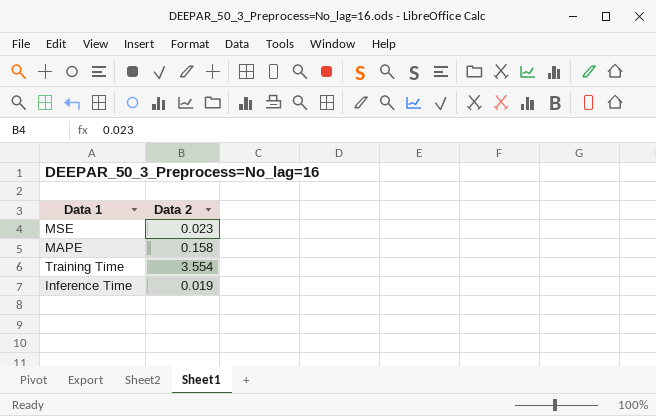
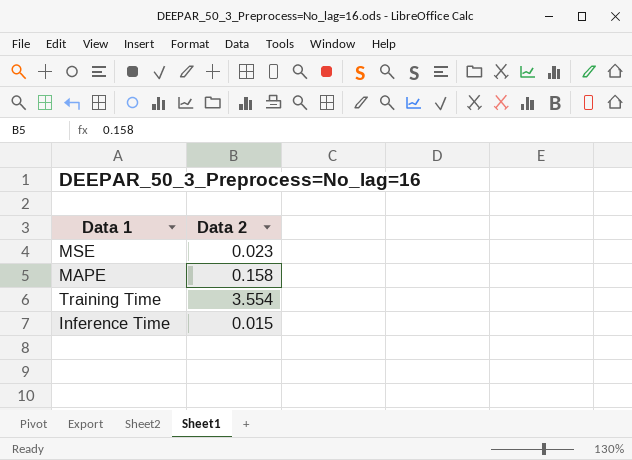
Inference Time | Data 2: 0.019 -> 0.015

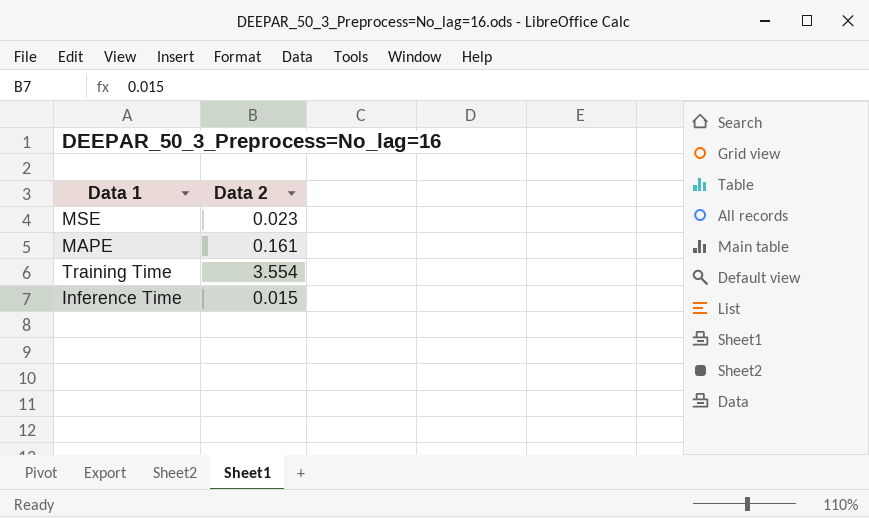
MAPE | Data 2: 0.158 -> 0.161

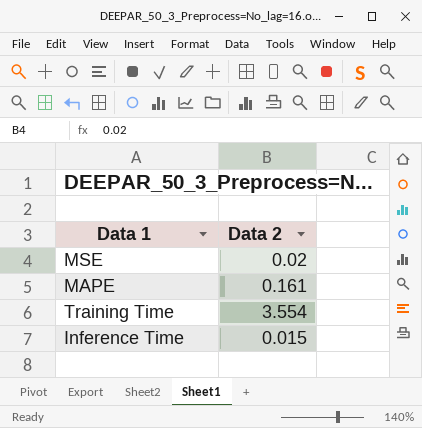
MSE | Data 2: 0.023 -> 0.02

